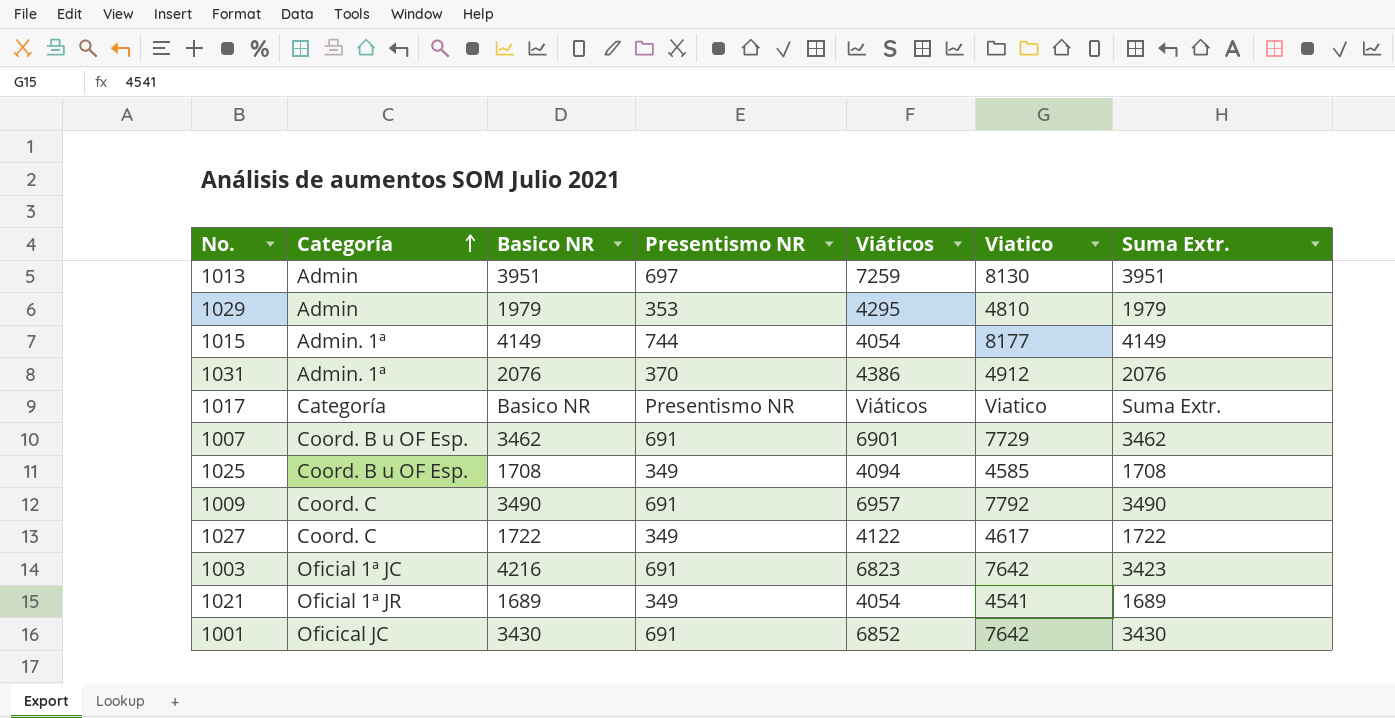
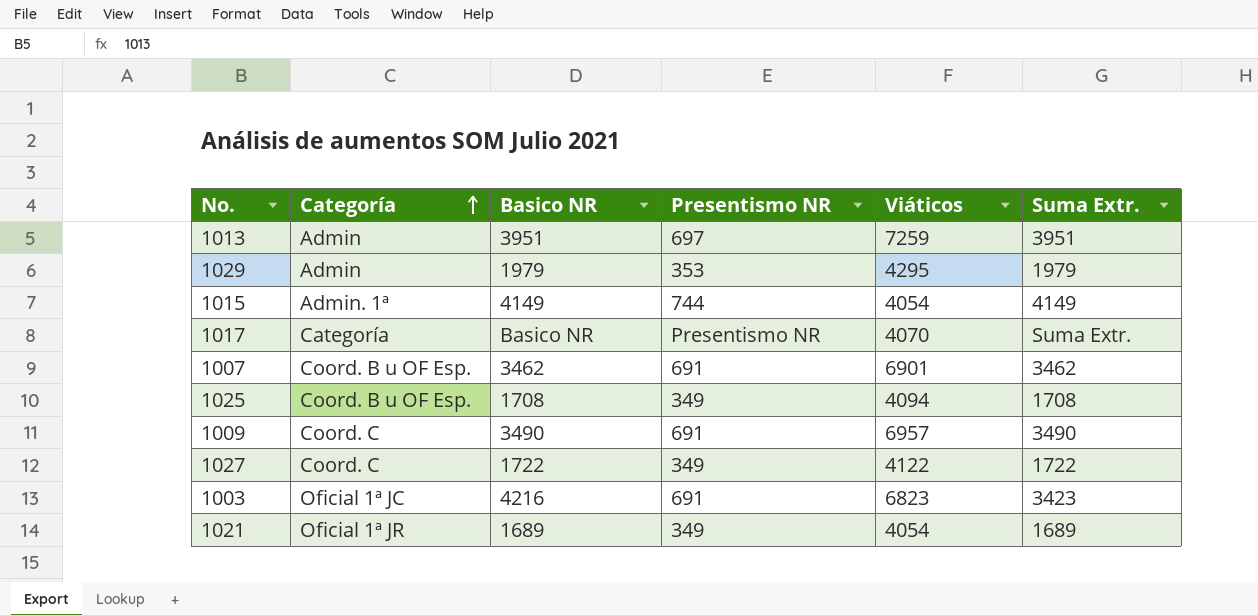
column Viatico | position: 6 -> none
row 1031: Admin. 1ª | 2076 | 370 | 4386 | 4912 | 2076 -> none
row 1001: Oficical JC | 3430 | 691 | 6852 | 7642 | 3430 -> none
1017 | Viáticos: Viáticos -> 4070

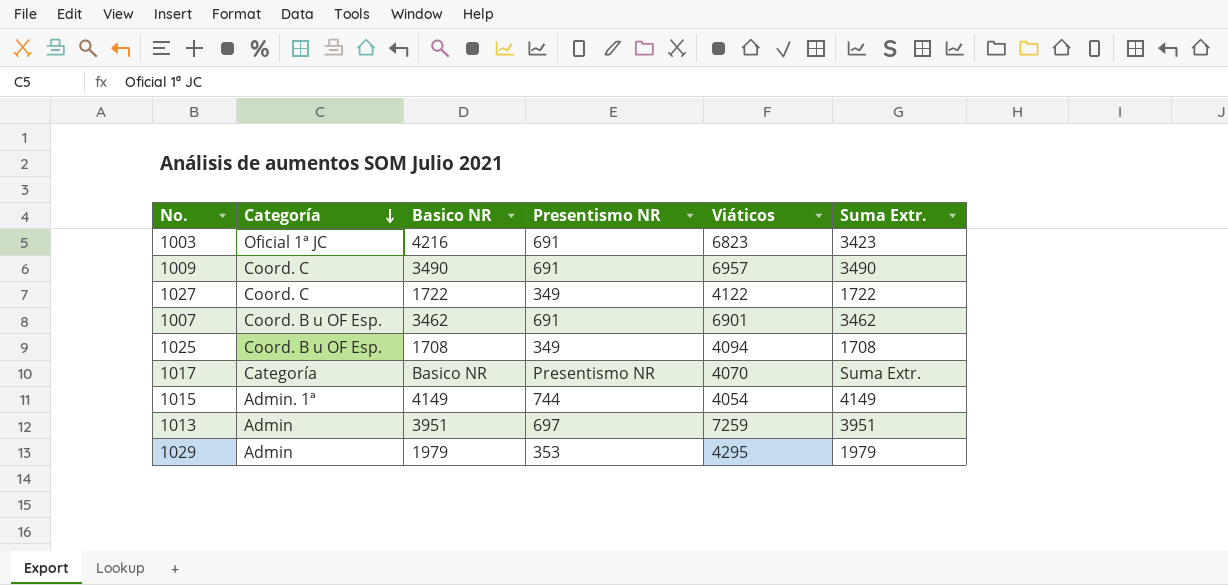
row order: Categoría ascending -> Categoría descending
row 1021: Oficial 1ª JR | 1689 | 349 | 4054 | 1689 -> none

